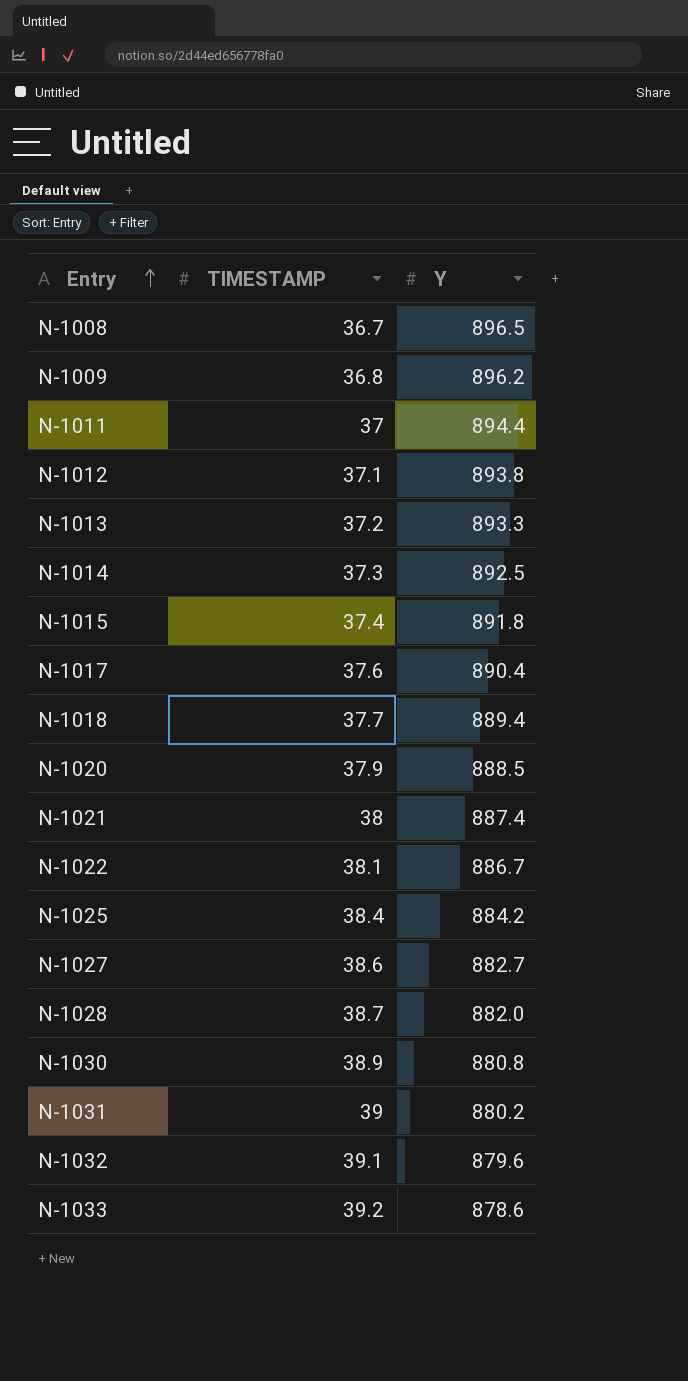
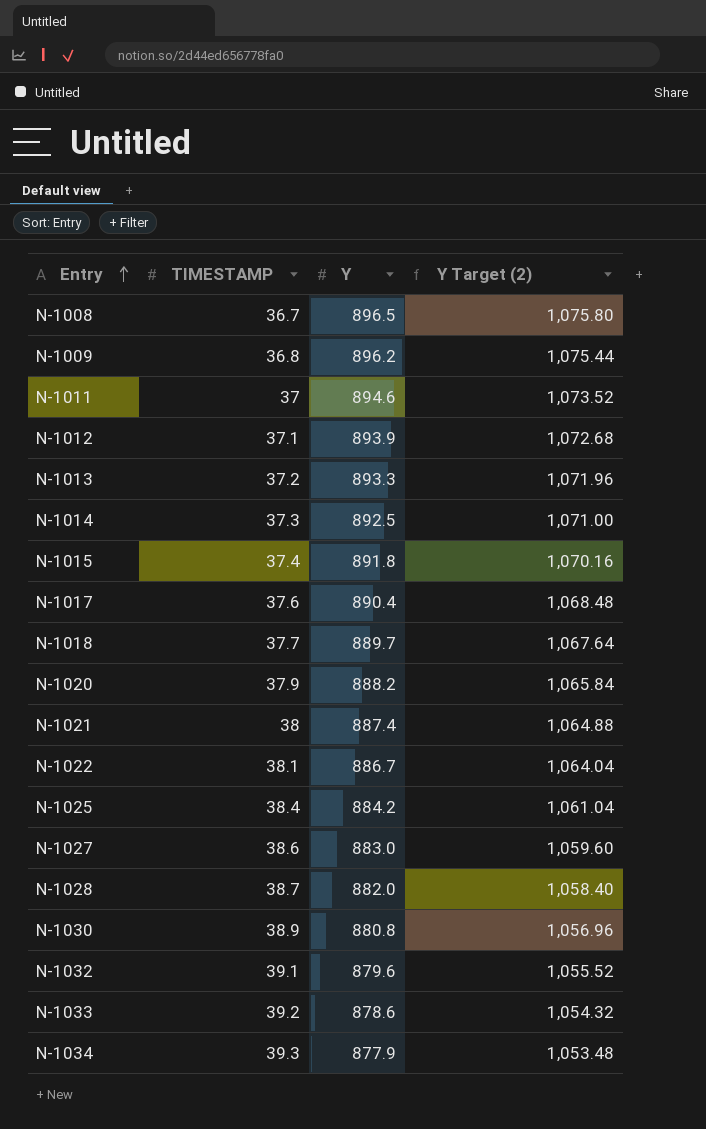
column Y Target (2) | formula: none -> [Y] * 1.2
row N-1031: 39 | 880.2 -> none
N-1011 | Y: 894.4 -> 894.6
N-1012 | Y: 893.8 -> 893.9
N-1018 | Y: 889.4 -> 889.7
N-1020 | Y: 888.5 -> 888.2
N-1027 | Y: 882.7 -> 883.0
row N-1034: none -> 39.3 | 877.9 | 1,053.48

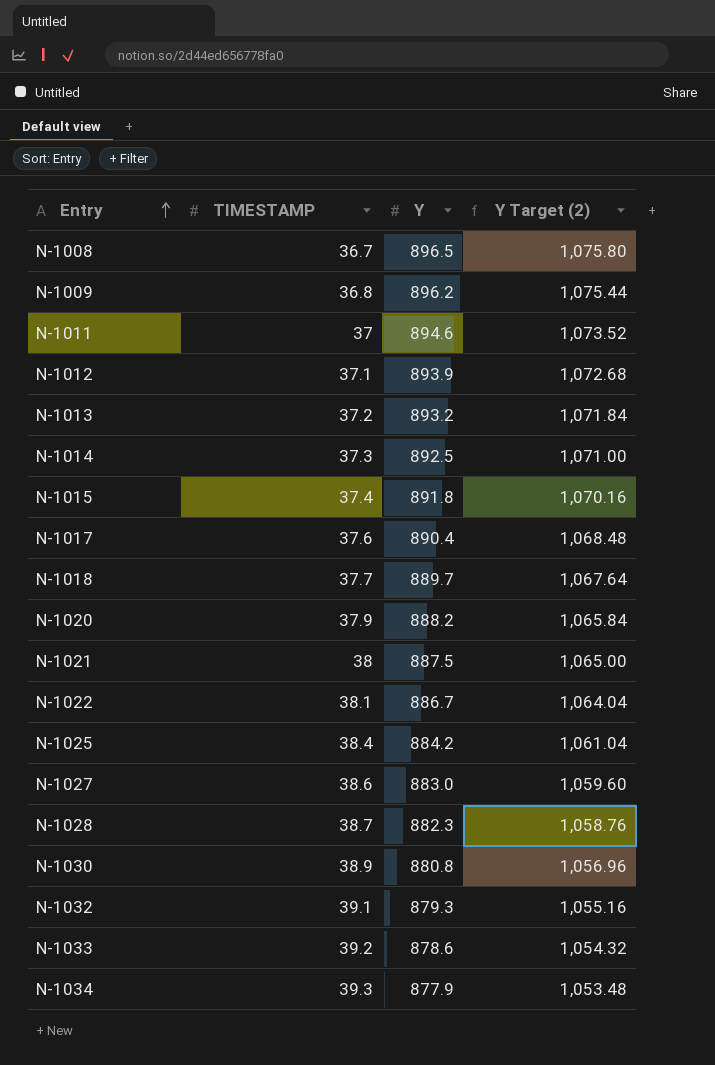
N-1013 | Y: 893.3 -> 893.2
N-1013 | Y Target (2): 1,071.96 -> 1,071.84
N-1021 | Y: 887.4 -> 887.5
N-1021 | Y Target (2): 1,064.88 -> 1,065.00
N-1028 | Y: 882.0 -> 882.3
N-1028 | Y Target (2): 1,058.40 -> 1,058.76
N-1032 | Y: 879.6 -> 879.3
N-1032 | Y Target (2): 1,055.52 -> 1,055.16

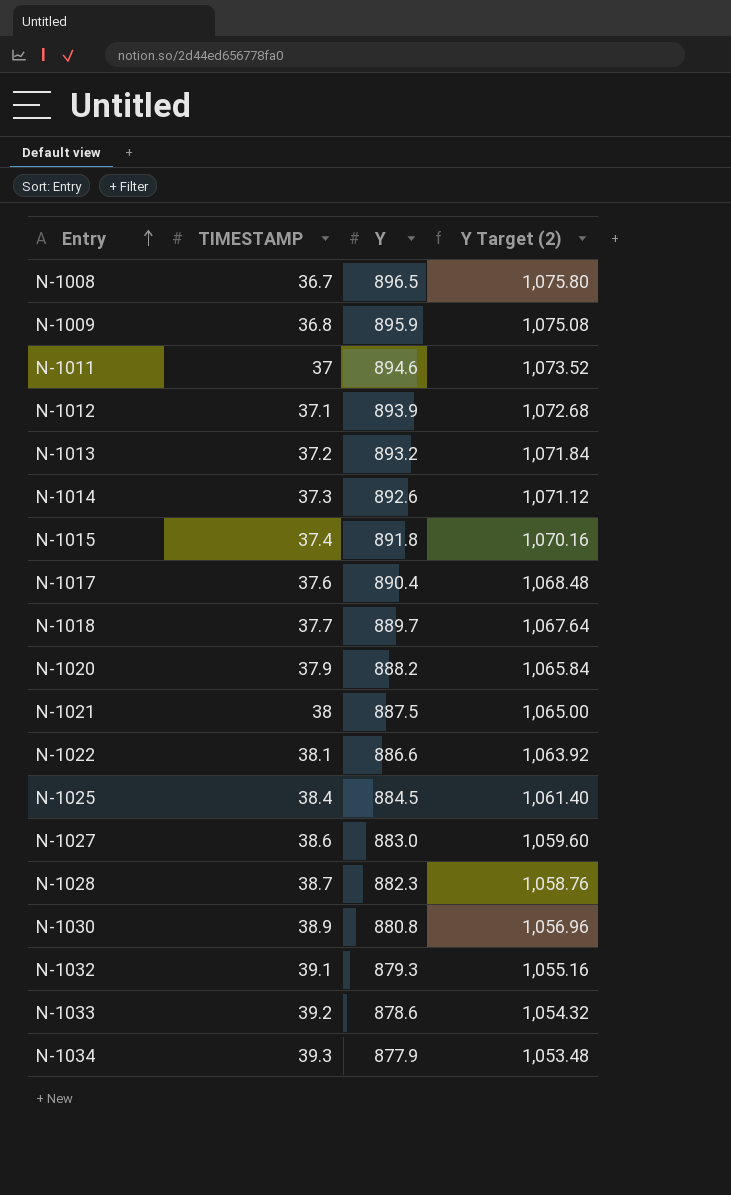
N-1009 | Y: 896.2 -> 895.9
N-1009 | Y Target (2): 1,075.44 -> 1,075.08
N-1014 | Y: 892.5 -> 892.6
N-1014 | Y Target (2): 1,071.00 -> 1,071.12
N-1022 | Y: 886.7 -> 886.6
N-1022 | Y Target (2): 1,064.04 -> 1,063.92
N-1025 | Y: 884.2 -> 884.5
N-1025 | Y Target (2): 1,061.04 -> 1,061.40

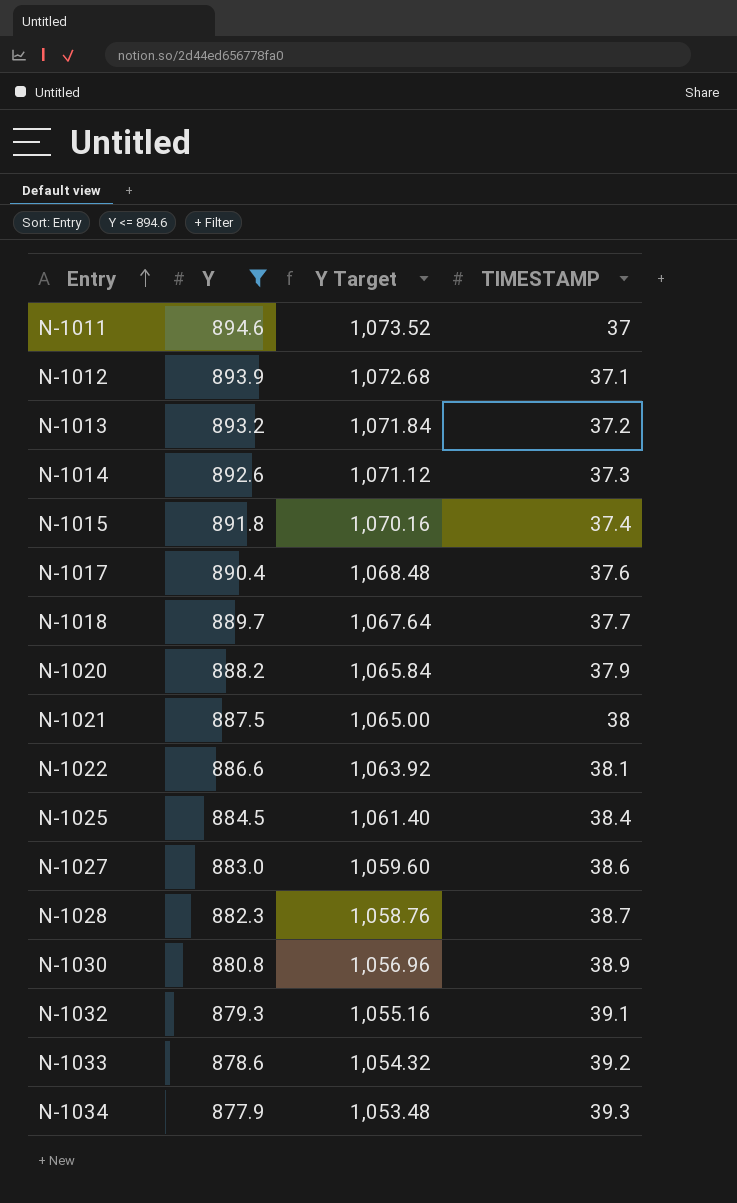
filter: none -> Y <= 894.6
column name: Y Target (2) -> Y Target
column TIMESTAMP | position: 2 -> 4

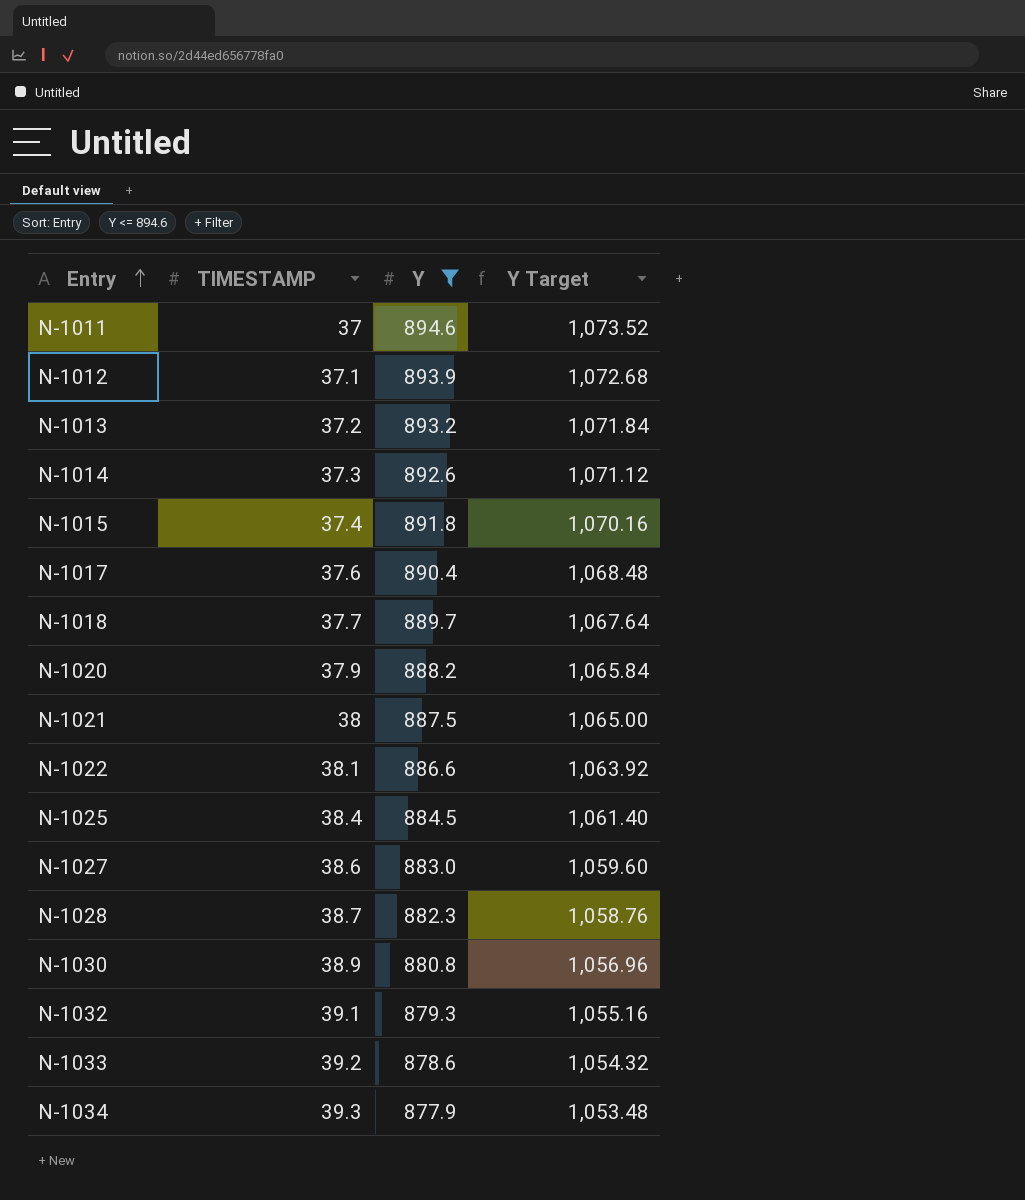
column TIMESTAMP | position: 4 -> 2

